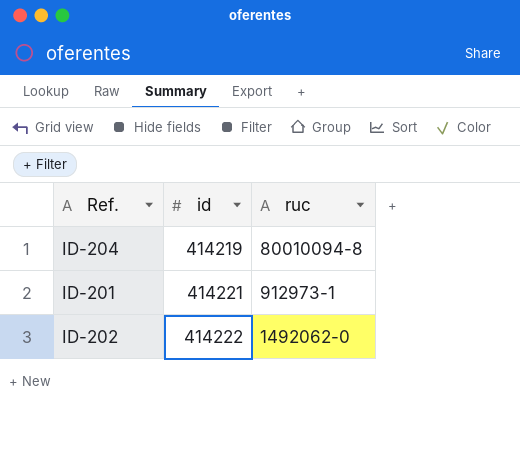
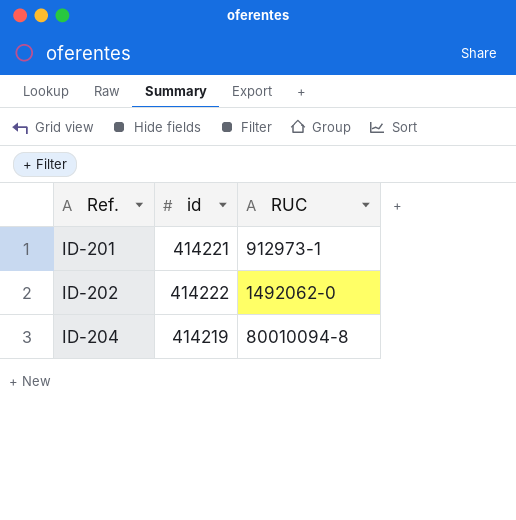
row order: id ascending -> Ref. ascending
column name: ruc -> RUC

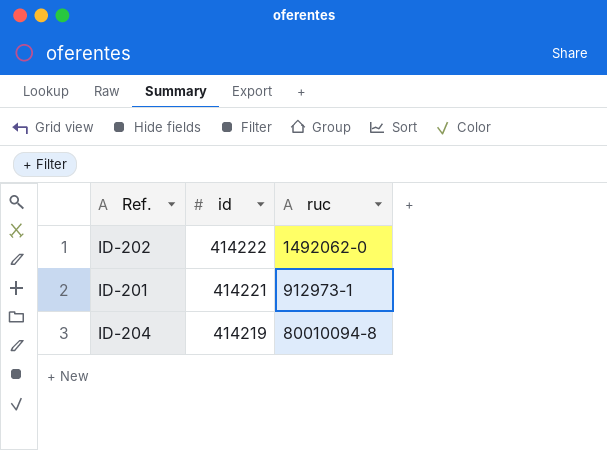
row order: Ref. ascending -> id descending
column name: RUC -> ruc

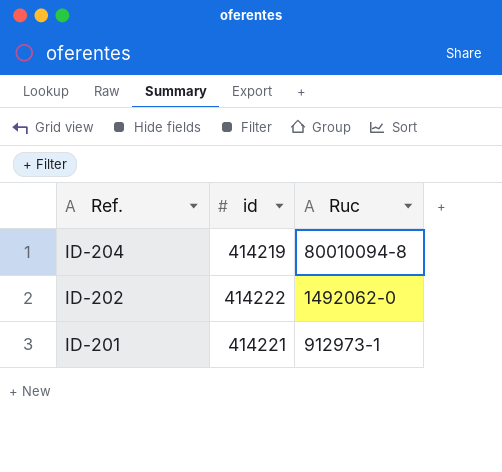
row order: id descending -> Ref. descending
column name: ruc -> Ruc

